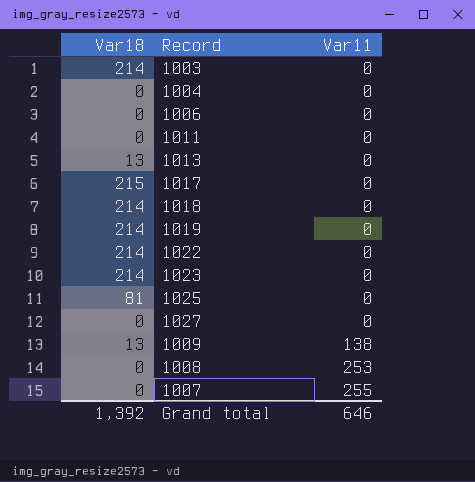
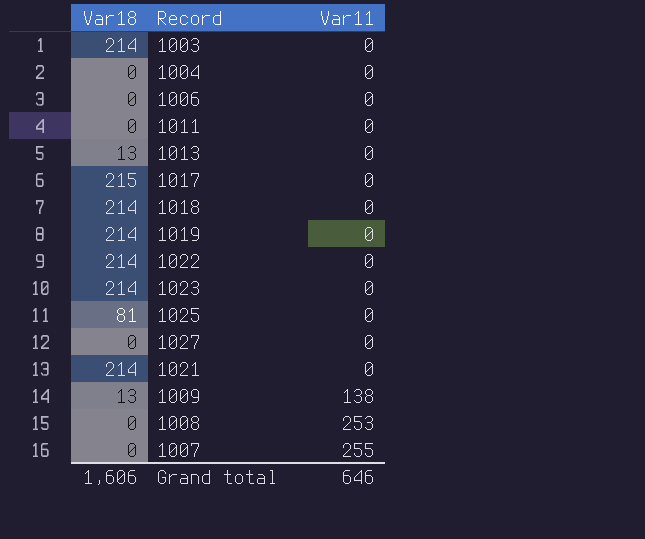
row 1021: none -> 214 | 0
Grand total | Var18: 1,392 -> 1,606

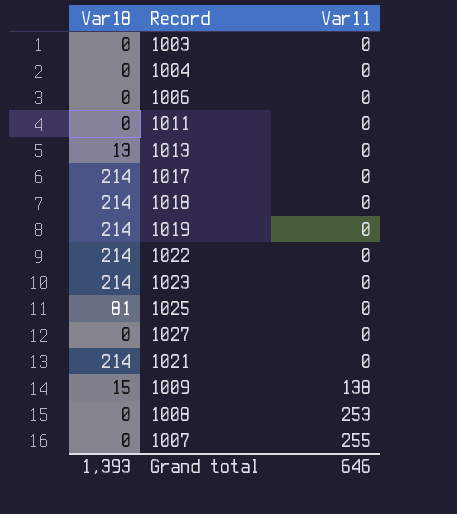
1003 | Var18: 214 -> 0
1017 | Var18: 215 -> 214
1009 | Var18: 13 -> 15
Grand total | Var18: 1,606 -> 1,393

